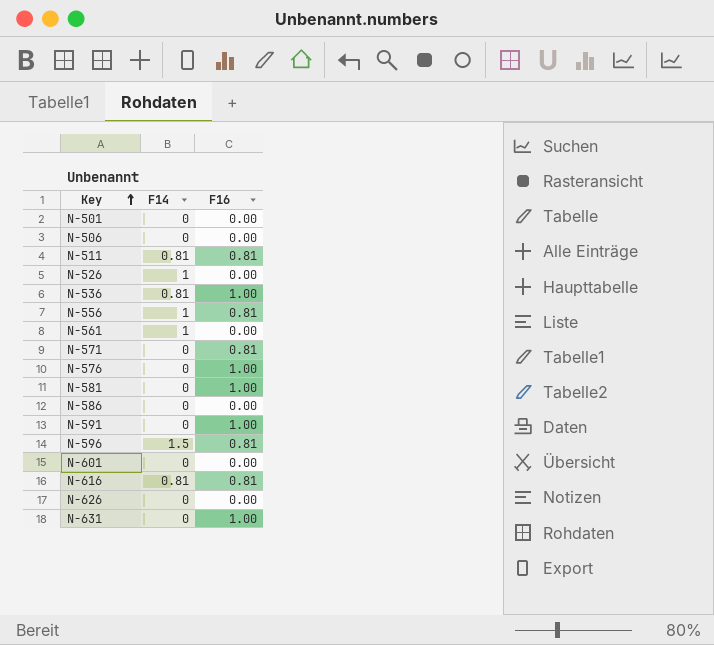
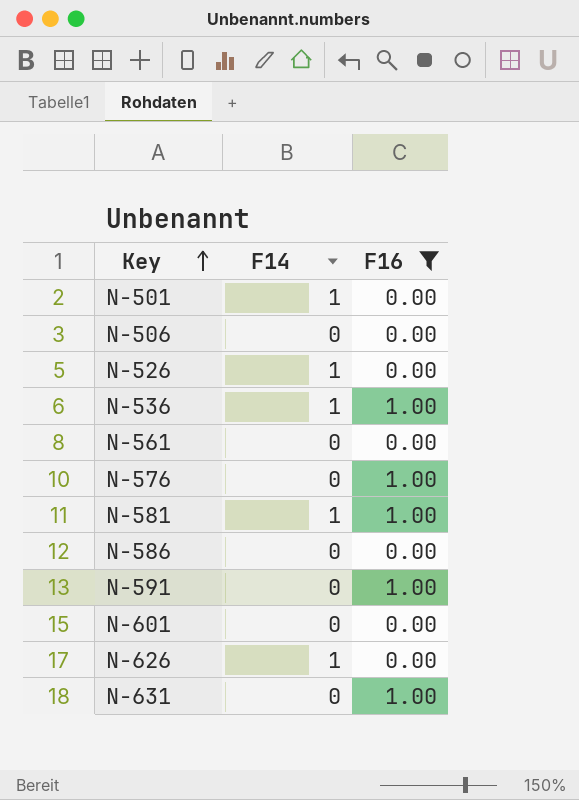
filter: none -> F16 != 0.81
N-501 | F14: 0 -> 1
N-536 | F14: 0.81 -> 1
N-561 | F14: 1 -> 0
N-581 | F14: 0 -> 1
N-626 | F14: 0 -> 1

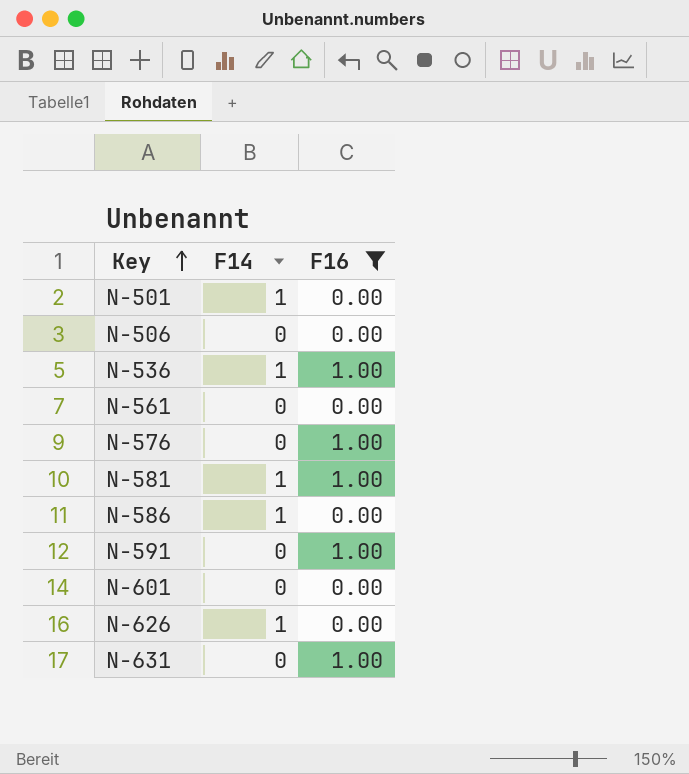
row N-526: 1 | 0.00 -> none
N-586 | F14: 0 -> 1

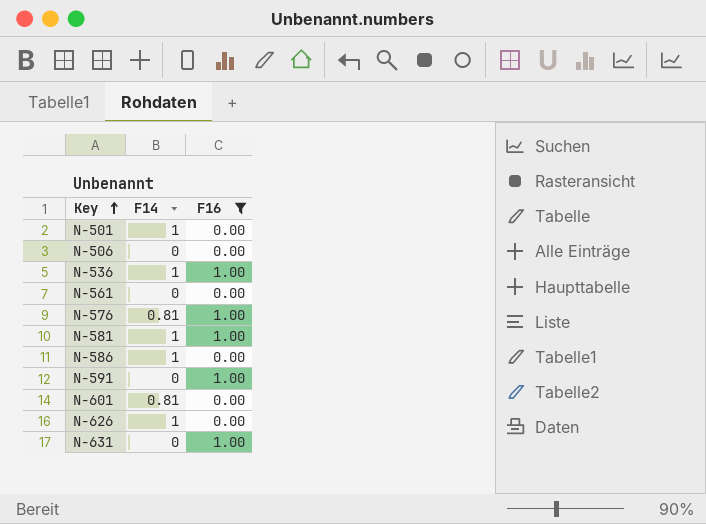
N-576 | F14: 0 -> 0.81
N-601 | F14: 0 -> 0.81

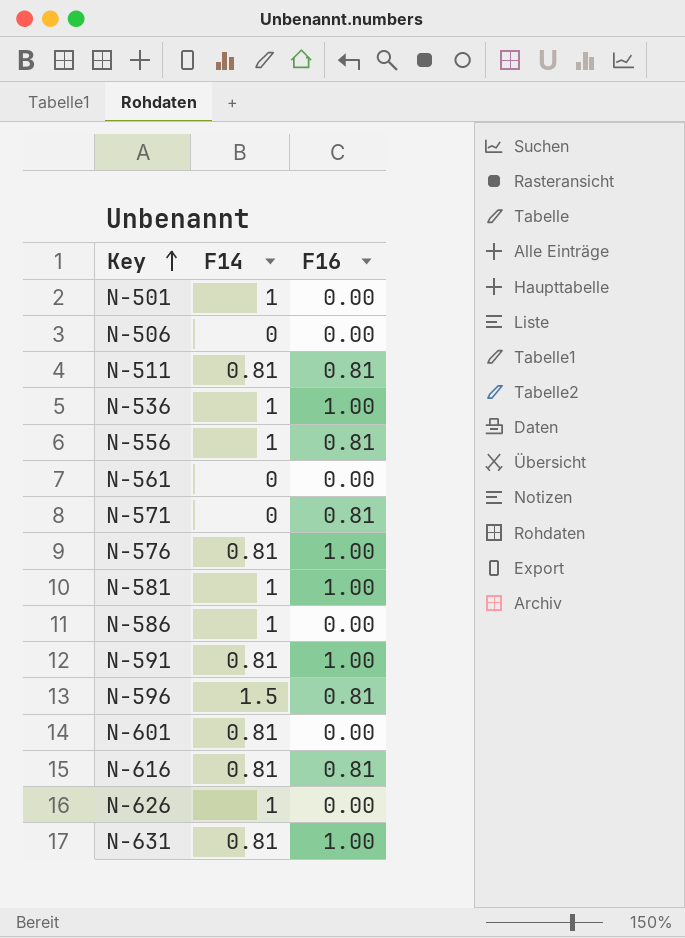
filter: F16 != 0.81 -> none
N-591 | F14: 0 -> 0.81
N-631 | F14: 0 -> 0.81

